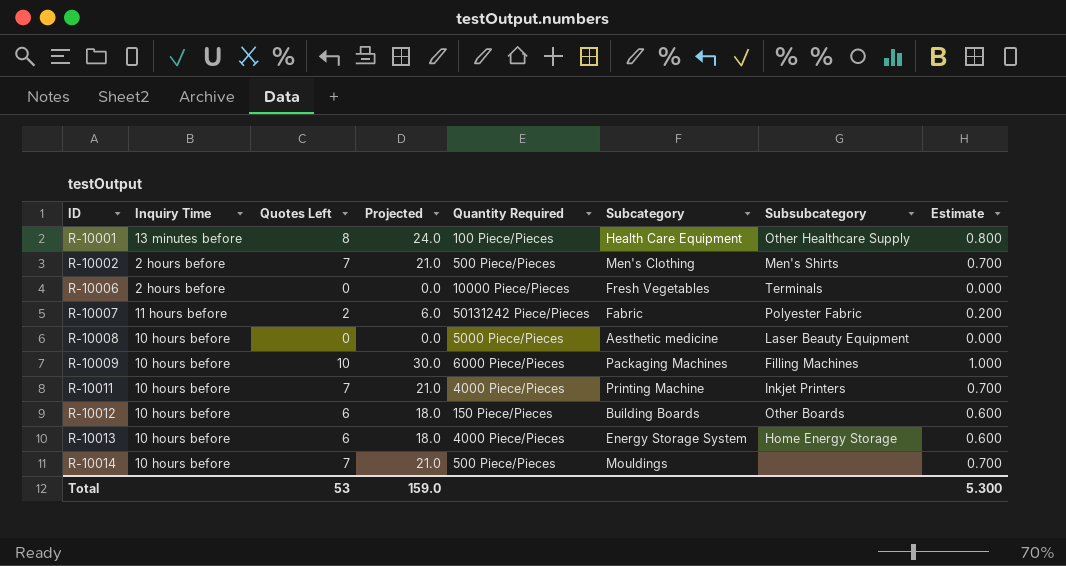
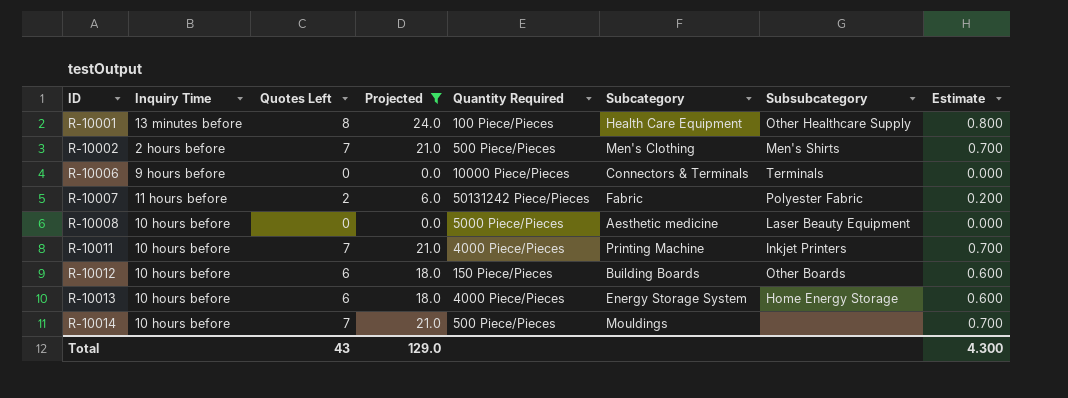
filter: none -> Projected != 30.0
R-10006 | Inquiry Time: 2 hours before -> 9 hours before
R-10006 | Subcategory: Fresh Vegetables -> Connectors & Terminals
Total | Quotes Left: 53 -> 43
Total | Projected: 159.0 -> 129.0
Total | Estimate: 5.300 -> 4.300

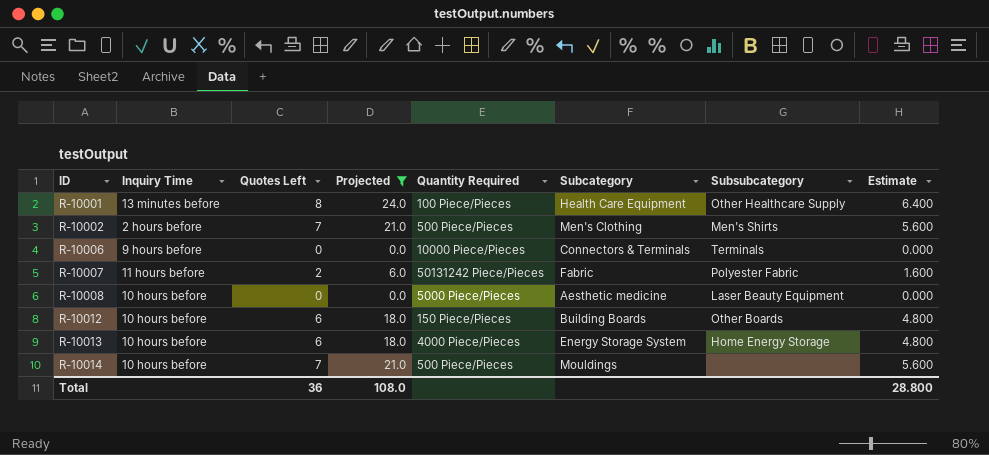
column Estimate | formula: [Quotes Left] * 0.1 -> [Quotes Left] * 0.8
row R-10011: 10 hours before | 7 | 21.0 | 4000 Piece/Pieces | Printing Machine | Inkjet Printers | 0.700 -> none
Total | Quotes Left: 43 -> 36
Total | Projected: 129.0 -> 108.0
Total | Estimate: 4.300 -> 28.800

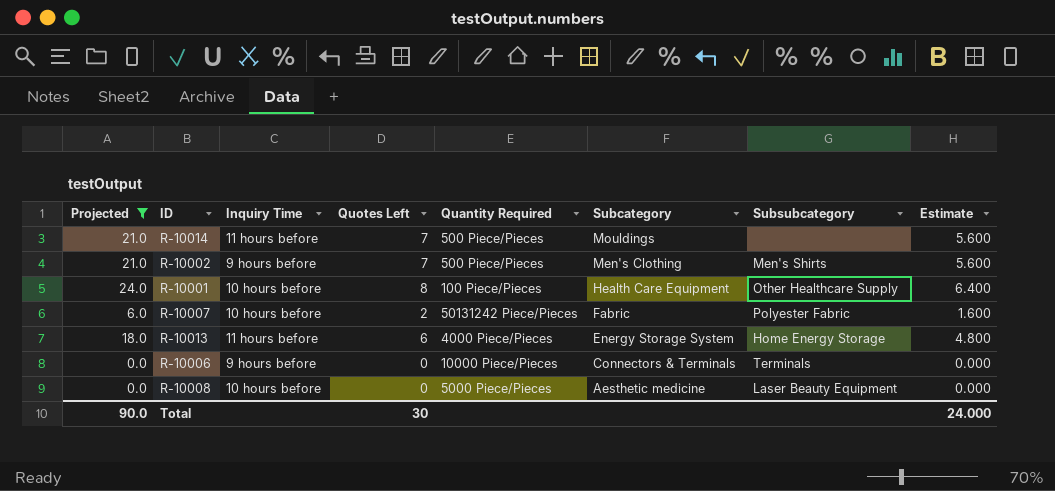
row order: ID ascending -> Subcategory descending
column Projected | position: 4 -> 1
row R-10012: 10 hours before | 6 | 18.0 | 150 Piece/Pieces | Building Boards | Other Boards | 4.800 -> none
R-10014 | Inquiry Time: 10 hours before -> 11 hours before
R-10002 | Inquiry Time: 2 hours before -> 9 hours before
R-10001 | Inquiry Time: 13 minutes before -> 10 hours before
R-10007 | Inquiry Time: 11 hours before -> 10 hours before
R-10013 | Inquiry Time: 10 hours before -> 11 hours before
Total | Projected: 108.0 -> 90.0
Total | Quotes Left: 36 -> 30
Total | Estimate: 28.800 -> 24.000

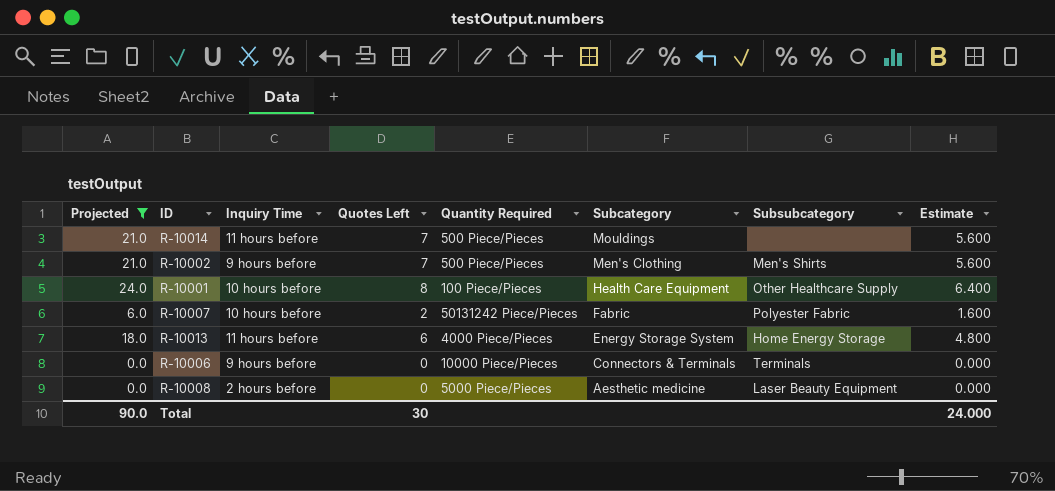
R-10008 | Inquiry Time: 10 hours before -> 2 hours before

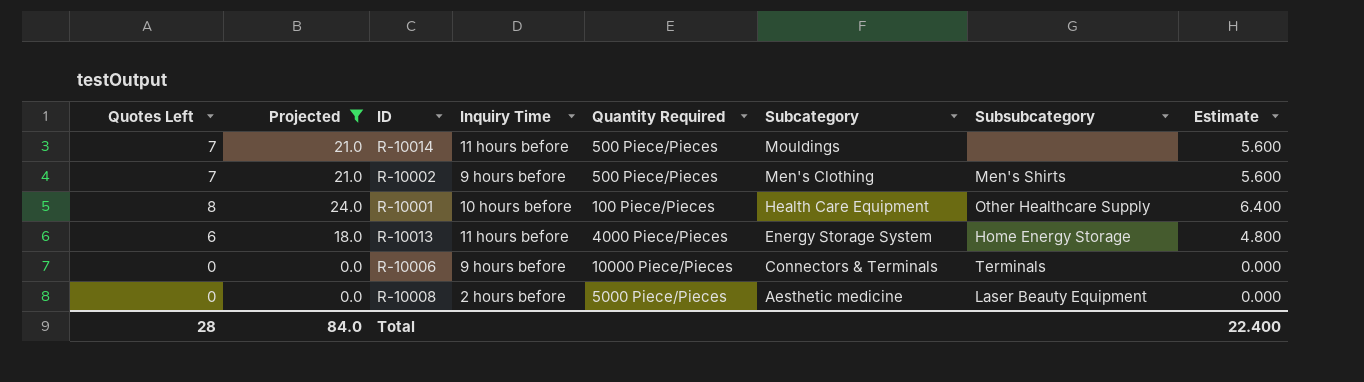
column Quotes Left | position: 4 -> 1
row R-10007: 6.0 | 10 hours before | 2 | 50131242 Piece/Pieces | Fabric | Polyester Fabric | 1.600 -> none
Total | Quotes Left: 30 -> 28
Total | Projected: 90.0 -> 84.0
Total | Estimate: 24.000 -> 22.400

